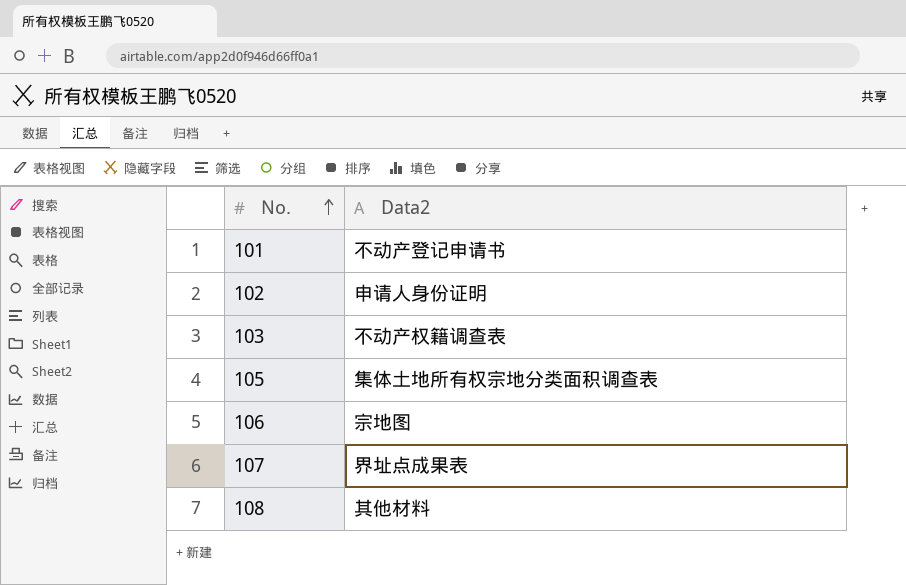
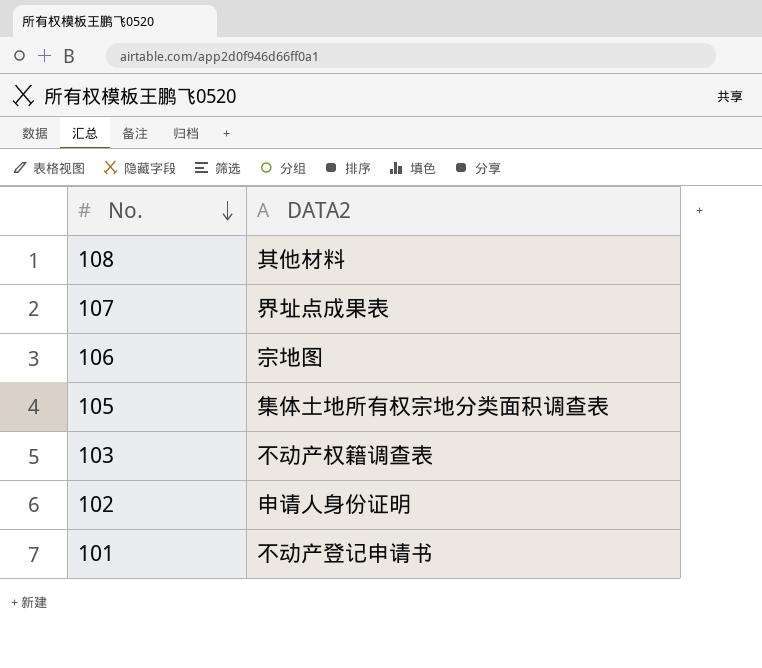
row order: No. ascending -> No. descending
column name: Data2 -> DATA2

